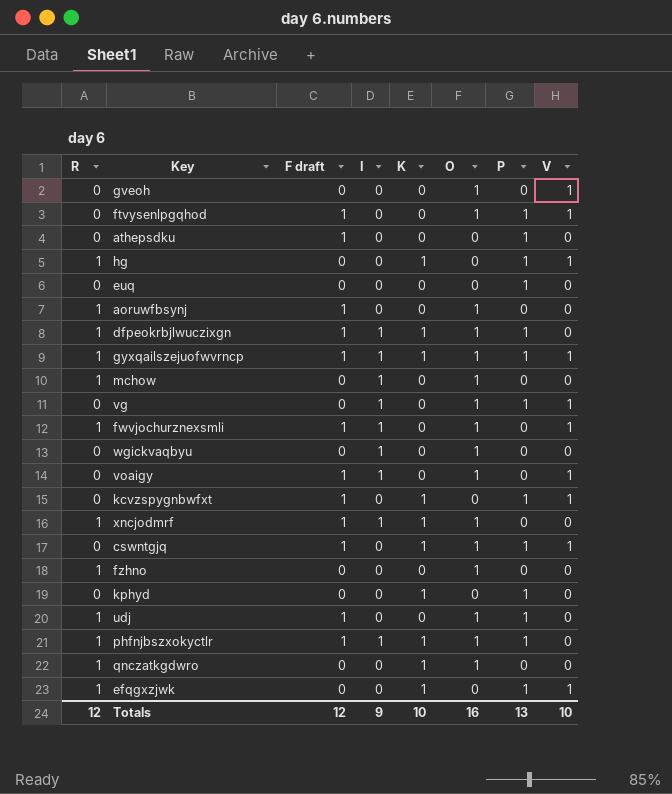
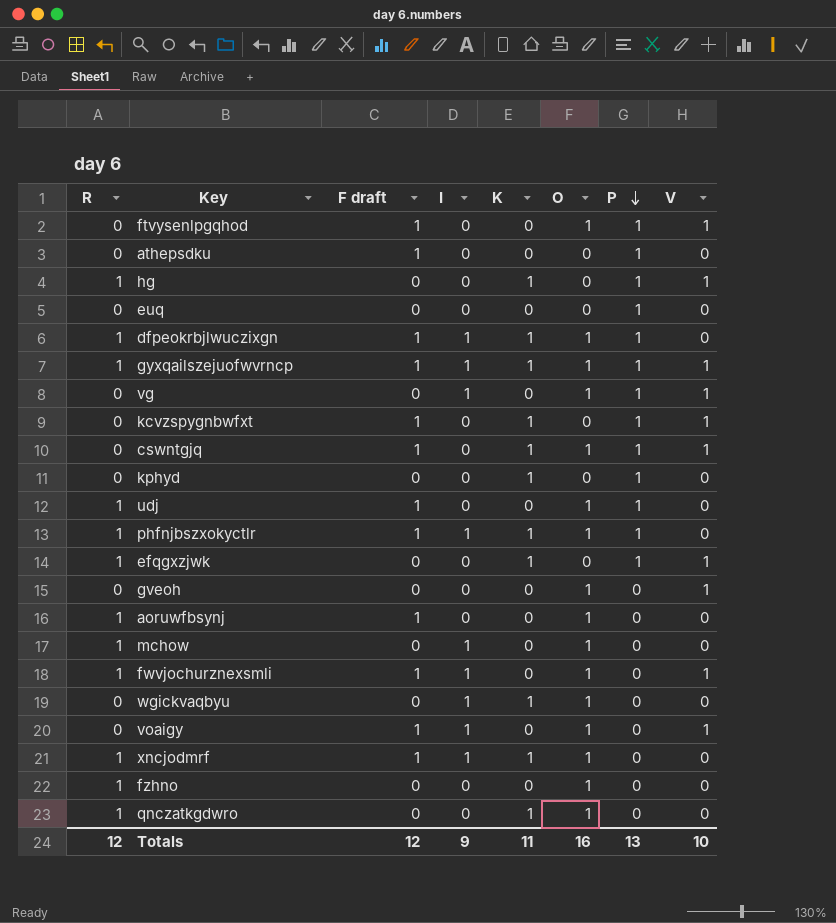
row order: none -> P descending
wgickvaqbyu | K: 0 -> 1
Totals | K: 10 -> 11

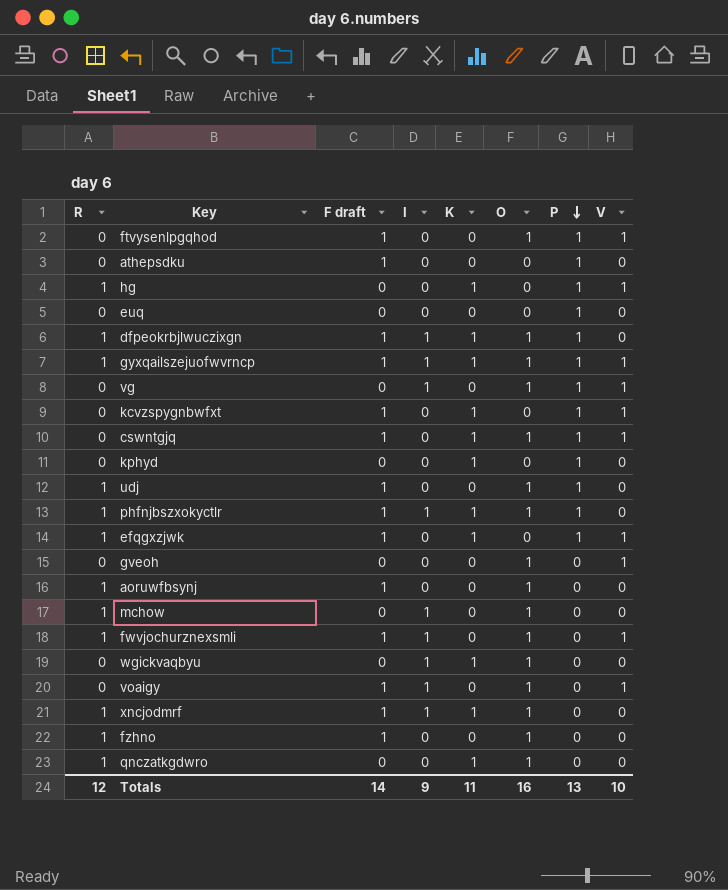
efqgxzjwk | F draft: 0 -> 1
fzhno | F draft: 0 -> 1
Totals | F draft: 12 -> 14

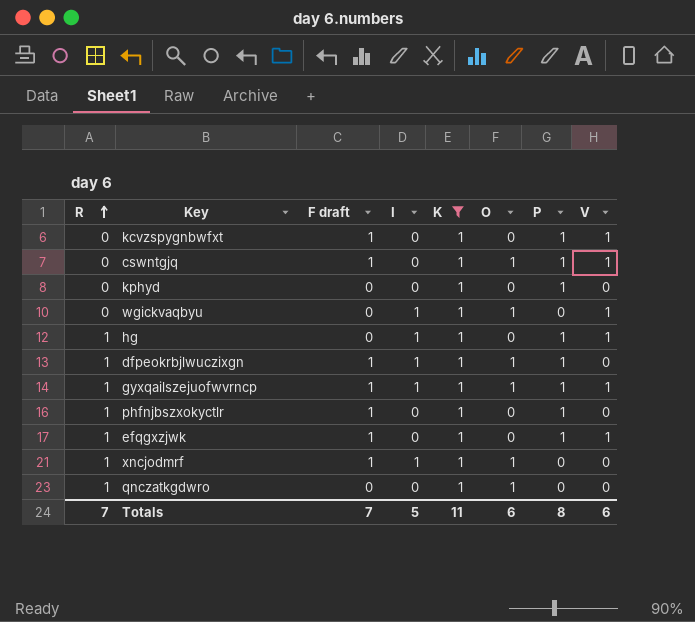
filter: none -> K = 1
row order: P descending -> R ascending
wgickvaqbyu | V: 0 -> 1
hg | I: 0 -> 1
phfnjbszxokyctlr | I: 1 -> 0
phfnjbszxokyctlr | O: 1 -> 0
Totals | R: 12 -> 7
Totals | F draft: 14 -> 7
Totals | I: 9 -> 5
Totals | O: 16 -> 6
Totals | P: 13 -> 8
Totals | V: 10 -> 6

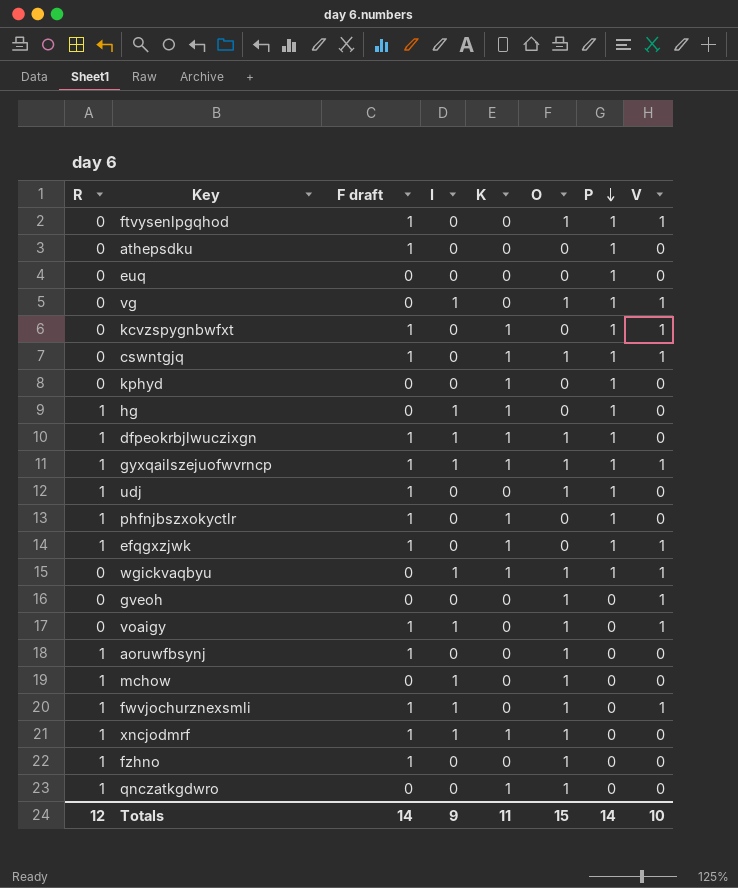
filter: K = 1 -> none
row order: R ascending -> P descending
hg | V: 1 -> 0
wgickvaqbyu | P: 0 -> 1
Totals | R: 7 -> 12
Totals | F draft: 7 -> 14
Totals | I: 5 -> 9
Totals | O: 6 -> 15
Totals | P: 8 -> 14
Totals | V: 6 -> 10

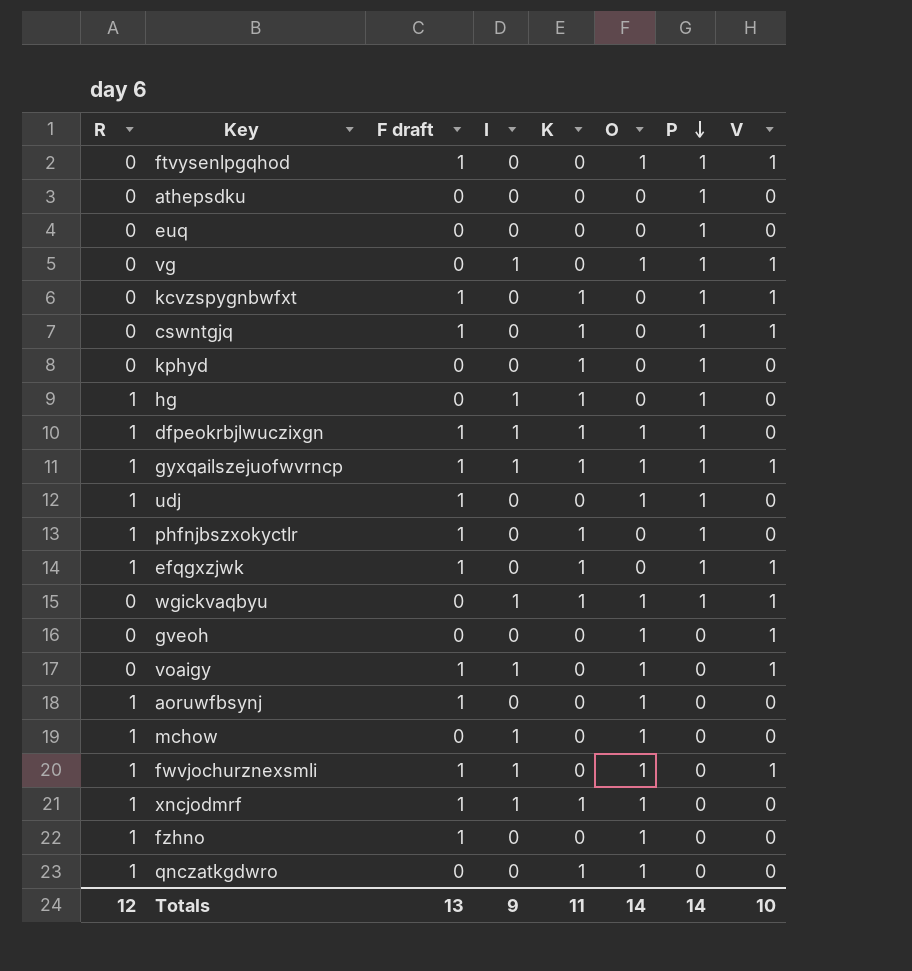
athepsdku | F draft: 1 -> 0
cswntgjq | O: 1 -> 0
Totals | F draft: 14 -> 13
Totals | O: 15 -> 14

